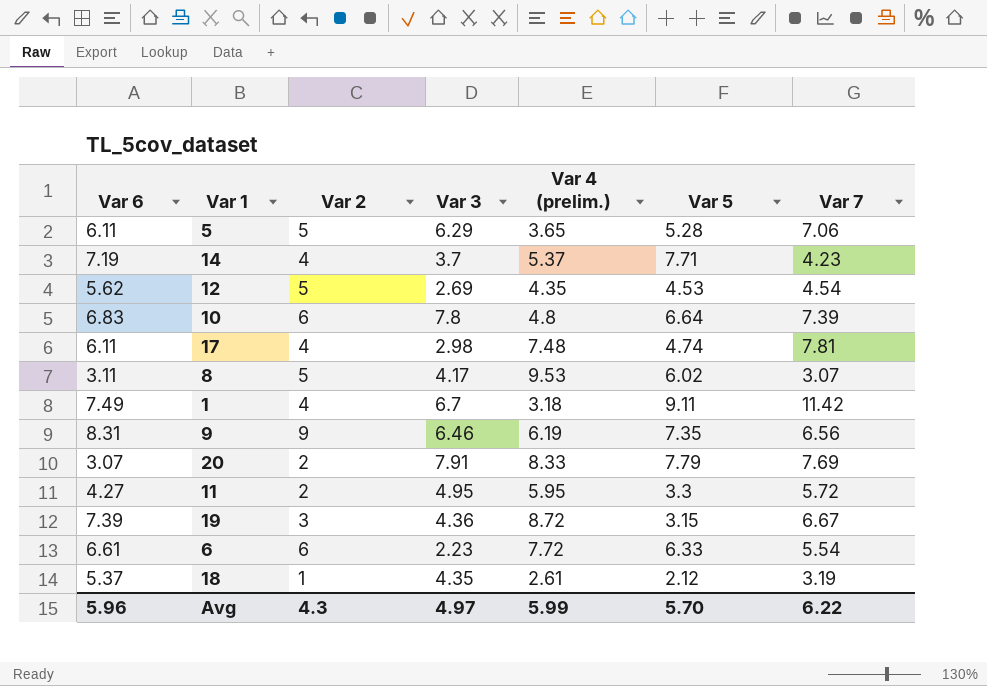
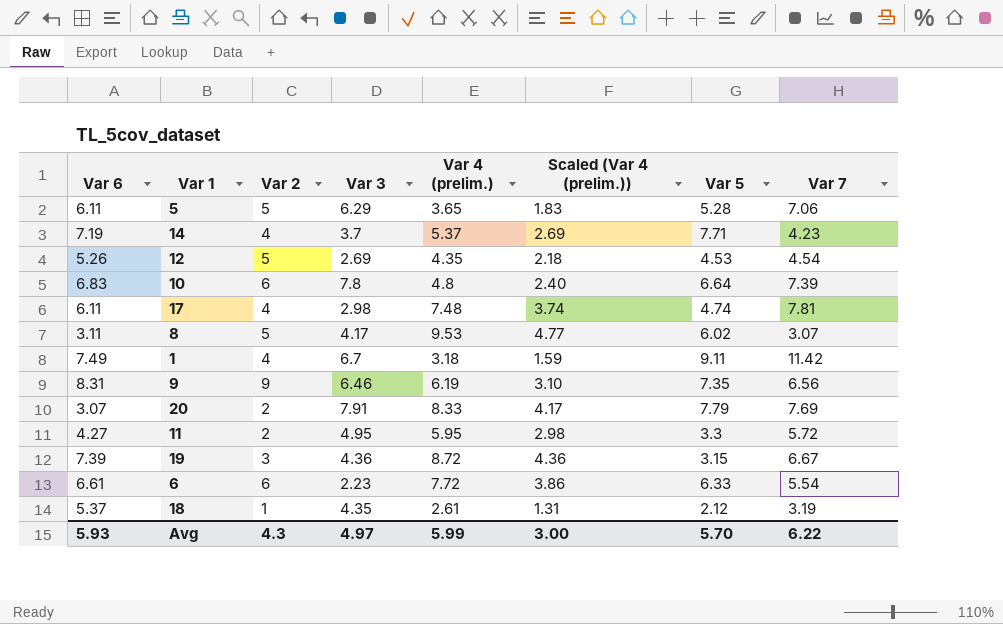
column Scaled (Var 4 (prelim.)) | formula: none -> [Var 4 (prelim.)] * 0.5
12 | Var 6: 5.62 -> 5.26
Avg | Var 6: 5.96 -> 5.93

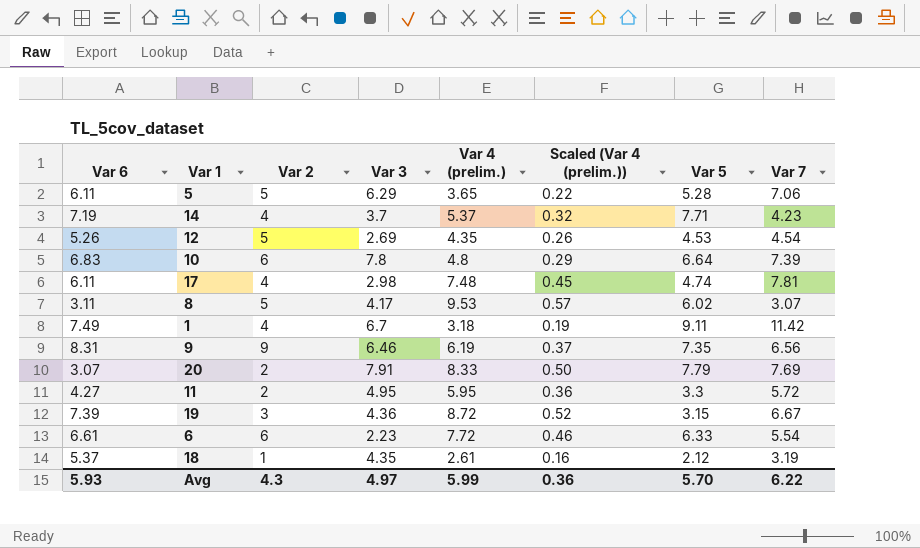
column Scaled (Var 4 (prelim.)) | formula: [Var 4 (prelim.)] * 0.5 -> [Var 4 (prelim.)] * 0.06
Avg | Scaled (Var 4 (prelim.)): 3.00 -> 0.36

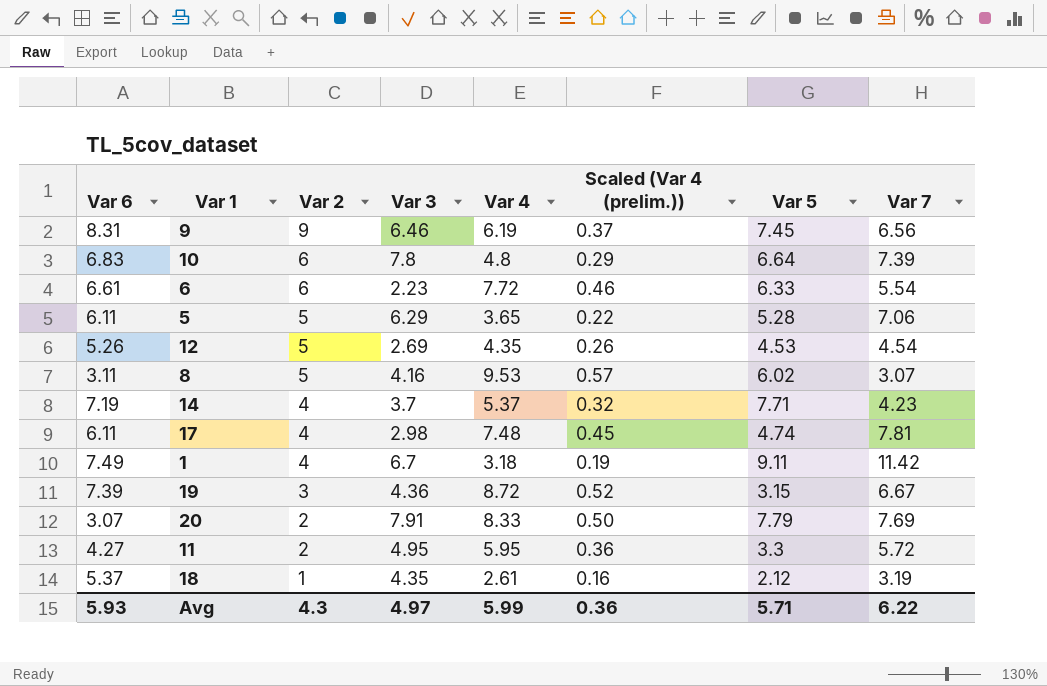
row order: none -> Var 2 descending
column name: Var 4 (prelim.) -> Var 4
9 | Var 5: 7.35 -> 7.45
8 | Var 3: 4.17 -> 4.16
Avg | Var 5: 5.70 -> 5.71

